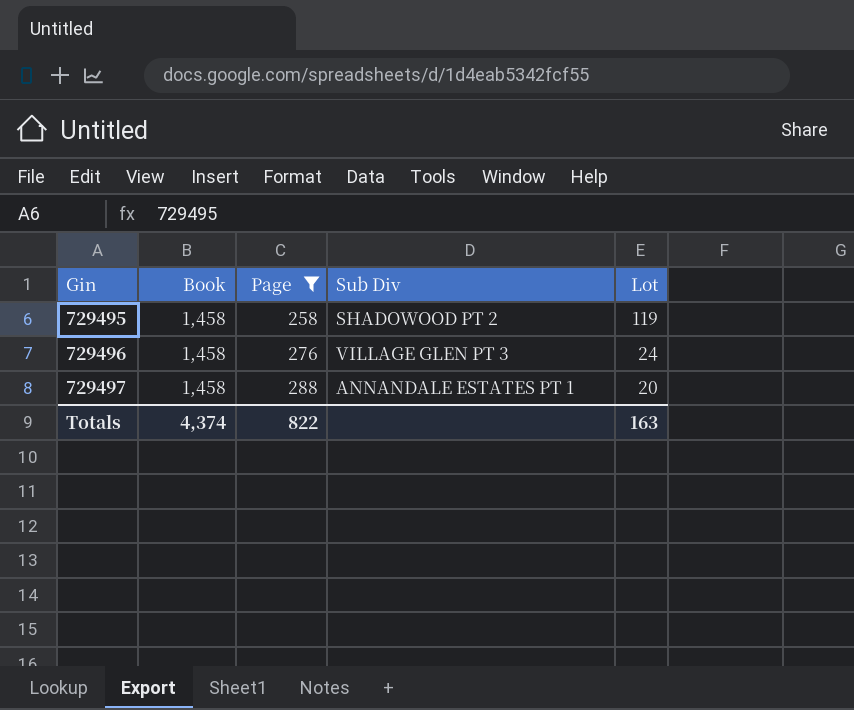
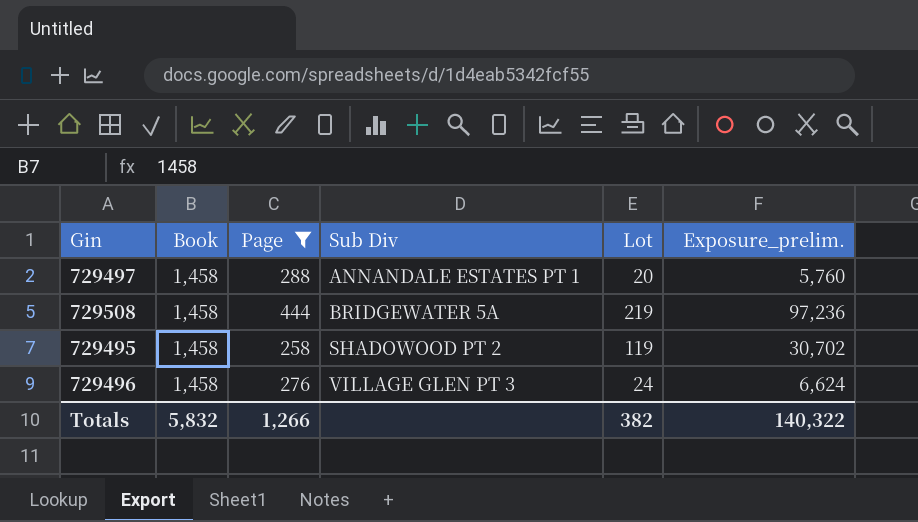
row order: Gin ascending -> Sub Div ascending
column Exposure_prelim. | formula: none -> [Page] * [Lot]
row 729508: none -> 1,458 | 444 | BRIDGEWATER 5A | 219 | 97,236
Totals | Book: 4,374 -> 5,832
Totals | Page: 822 -> 1,266
Totals | Lot: 163 -> 382

